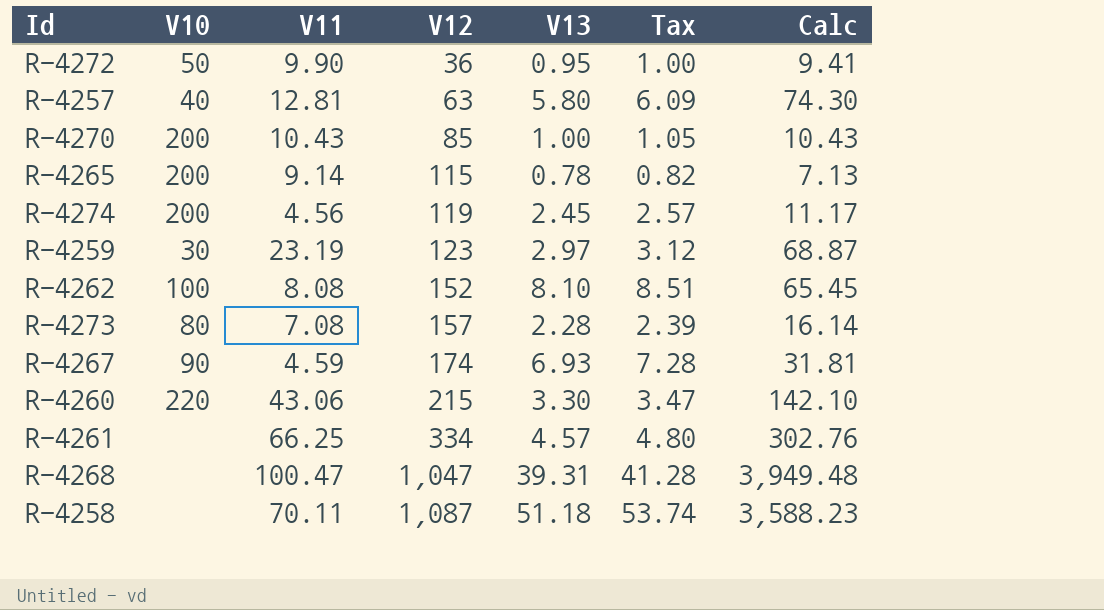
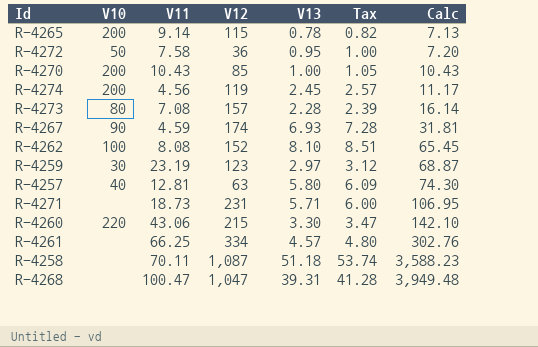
row order: V12 ascending -> Calc ascending
R-4272 | V11: 9.90 -> 7.58
R-4272 | Calc: 9.41 -> 7.20
row R-4271: none -> none | 18.73 | 231 | 5.71 | 6.00 | 106.95

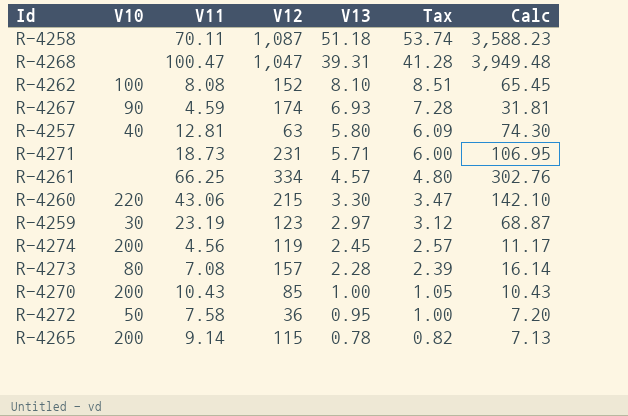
row order: Calc ascending -> V13 descending

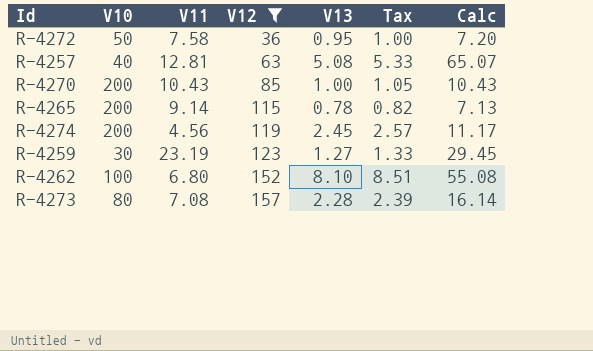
filter: none -> V12 <= 157
row order: V13 descending -> V12 ascending
R-4257 | V13: 5.80 -> 5.08
R-4257 | Tax: 6.09 -> 5.33
R-4257 | Calc: 74.30 -> 65.07
R-4259 | V13: 2.97 -> 1.27
R-4259 | Tax: 3.12 -> 1.33
R-4259 | Calc: 68.87 -> 29.45
R-4262 | V11: 8.08 -> 6.80
R-4262 | Calc: 65.45 -> 55.08

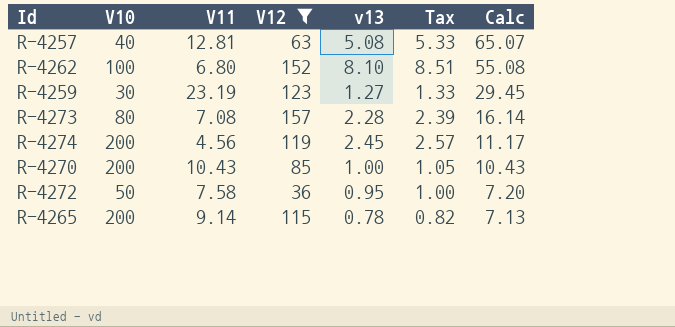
row order: V12 ascending -> Calc descending
column name: V13 -> v13

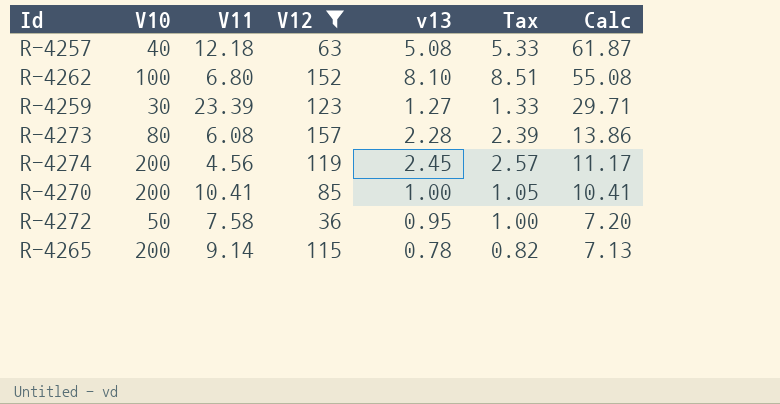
R-4257 | V11: 12.81 -> 12.18
R-4257 | Calc: 65.07 -> 61.87
R-4259 | V11: 23.19 -> 23.39
R-4259 | Calc: 29.45 -> 29.71
R-4273 | V11: 7.08 -> 6.08
R-4273 | Calc: 16.14 -> 13.86
R-4270 | V11: 10.43 -> 10.41
R-4270 | Calc: 10.43 -> 10.41

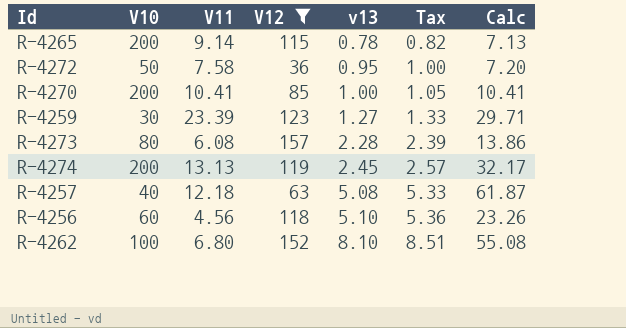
row order: Calc descending -> v13 ascending
R-4274 | V11: 4.56 -> 13.13
R-4274 | Calc: 11.17 -> 32.17
row R-4256: none -> 60 | 4.56 | 118 | 5.10 | 5.36 | 23.26

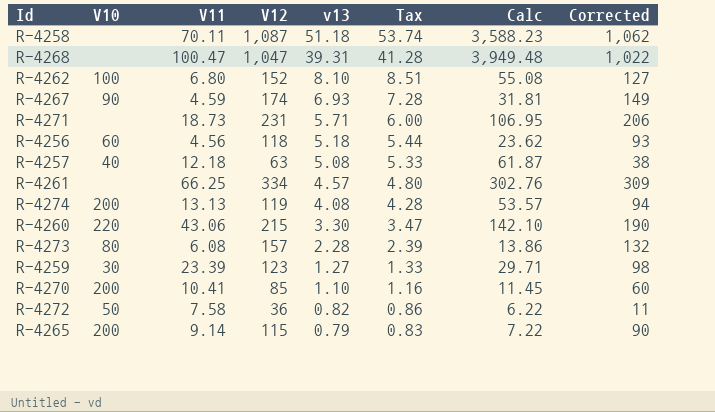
filter: V12 <= 157 -> none
row order: v13 ascending -> v13 descending
column Corrected | formula: none -> [V12] - 25
R-4256 | v13: 5.10 -> 5.18
R-4256 | Tax: 5.36 -> 5.44
R-4256 | Calc: 23.26 -> 23.62
R-4274 | v13: 2.45 -> 4.08
R-4274 | Tax: 2.57 -> 4.28
R-4274 | Calc: 32.17 -> 53.57
R-4270 | v13: 1.00 -> 1.10
R-4270 | Tax: 1.05 -> 1.16
R-4270 | Calc: 10.41 -> 11.45
R-4272 | v13: 0.95 -> 0.82
R-4272 | Tax: 1.00 -> 0.86
R-4272 | Calc: 7.20 -> 6.22
R-4265 | v13: 0.78 -> 0.79
R-4265 | Tax: 0.82 -> 0.83
R-4265 | Calc: 7.13 -> 7.22

